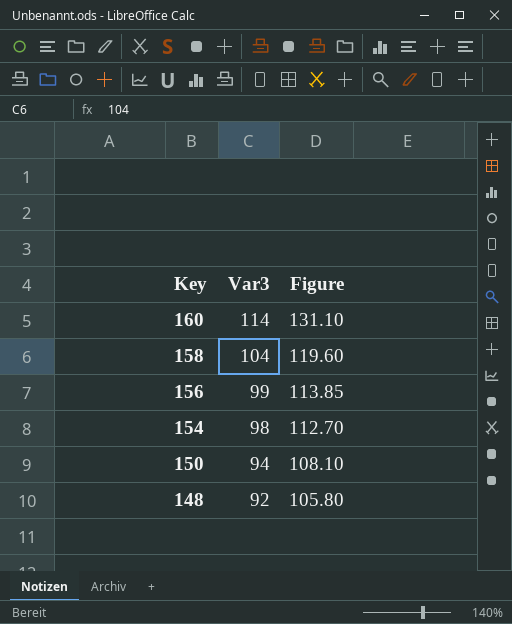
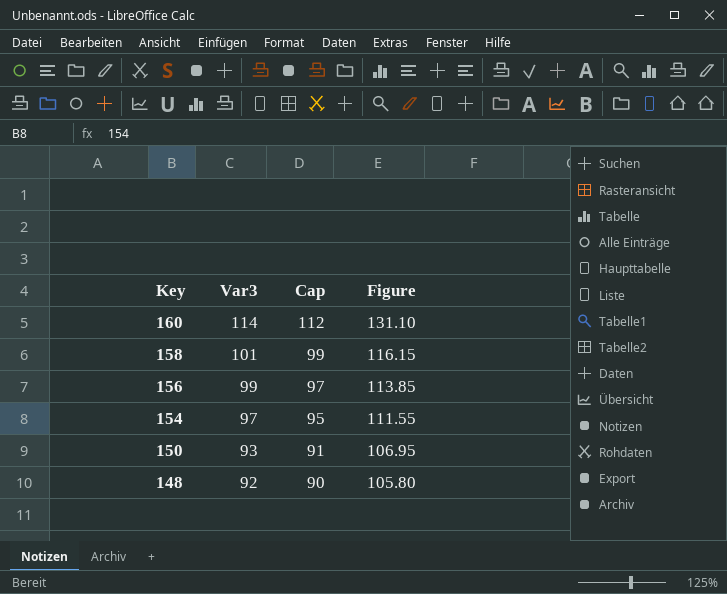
column Cap | formula: none -> [Var3] - 2
158 | Var3: 104 -> 101
158 | Figure: 119.60 -> 116.15
154 | Var3: 98 -> 97
154 | Figure: 112.70 -> 111.55
150 | Var3: 94 -> 93
150 | Figure: 108.10 -> 106.95

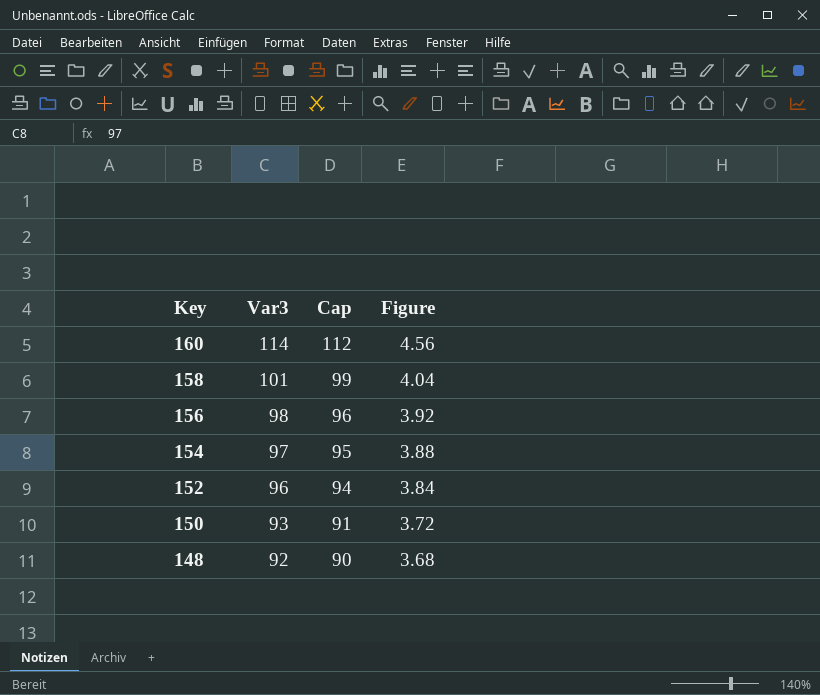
column Figure | formula: [Var3] * 1.15 -> [Var3] * 0.04
156 | Var3: 99 -> 98
156 | Cap: 97 -> 96
row 152: none -> 96 | 94 | 3.84

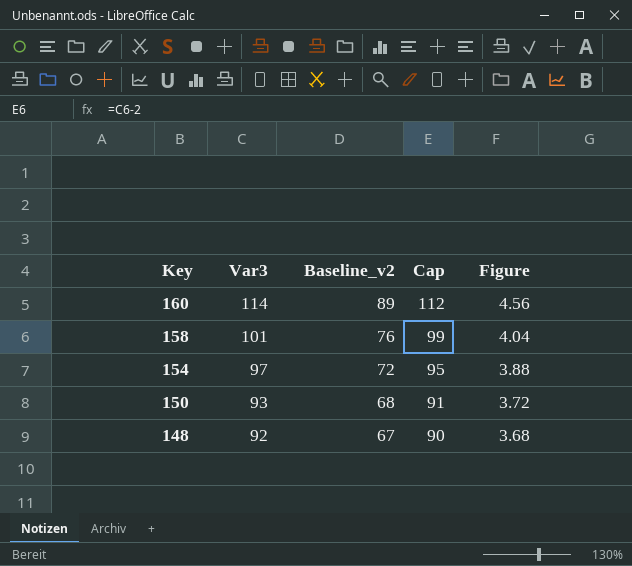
column Baseline_v2 | formula: none -> [Var3] - 25
row 156: 98 | 96 | 3.92 -> none
row 152: 96 | 94 | 3.84 -> none

